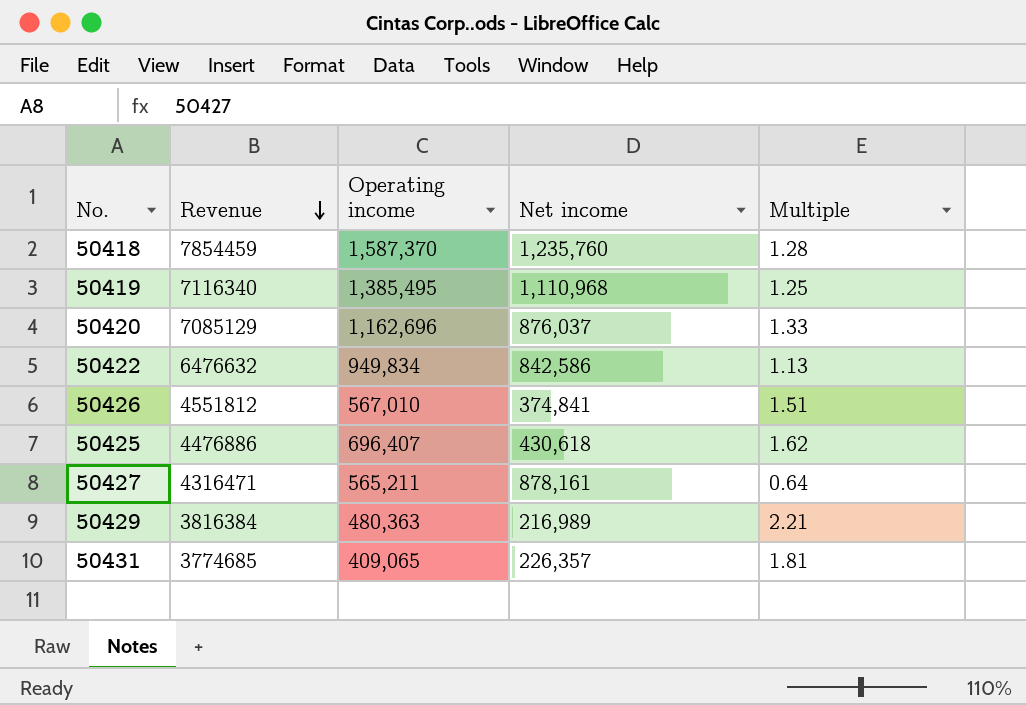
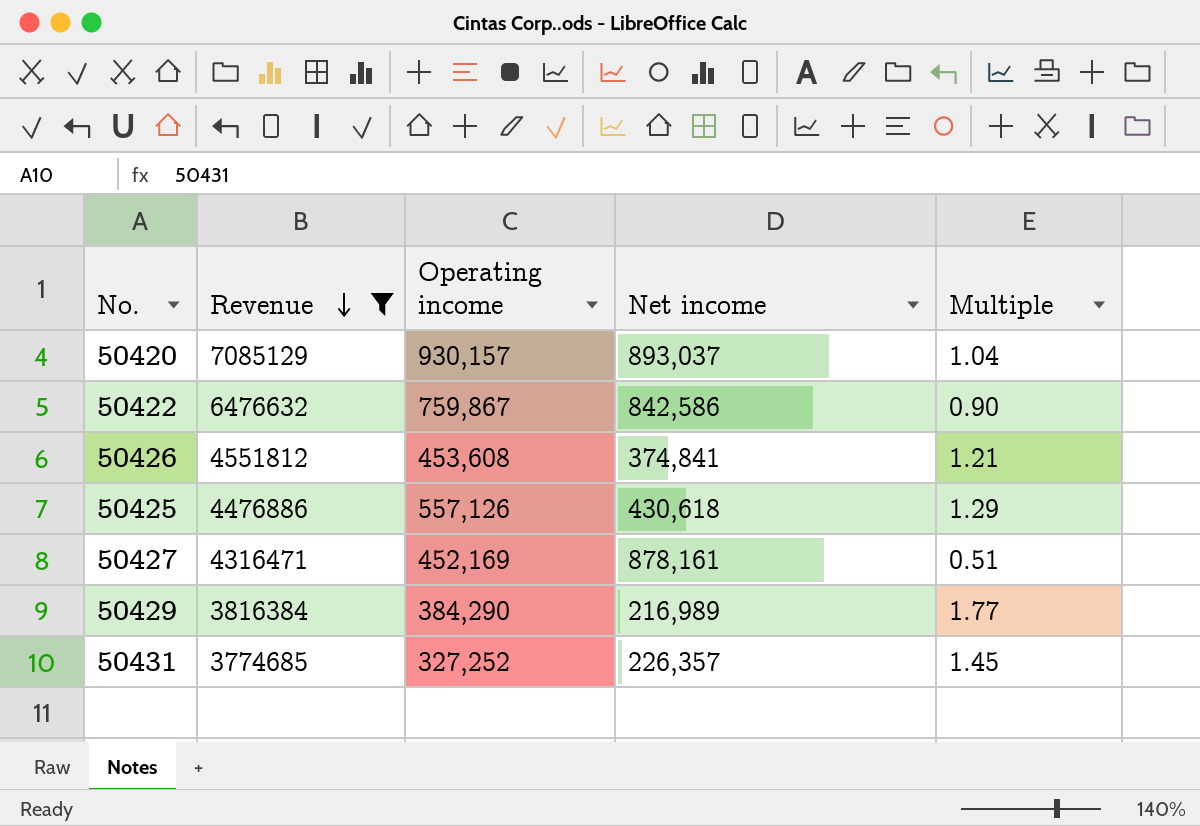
filter: none -> Revenue <= 7085129
50420 | Operating income: 1,162,696 -> 930,157
50420 | Net income: 876,037 -> 893,037
50420 | Multiple: 1.33 -> 1.04
50422 | Operating income: 949,834 -> 759,867
50422 | Multiple: 1.13 -> 0.90
50426 | Operating income: 567,010 -> 453,608
50426 | Multiple: 1.51 -> 1.21
50425 | Operating income: 696,407 -> 557,126
50425 | Multiple: 1.62 -> 1.29
50427 | Operating income: 565,211 -> 452,169
50427 | Multiple: 0.64 -> 0.51
50429 | Operating income: 480,363 -> 384,290
50429 | Multiple: 2.21 -> 1.77
50431 | Operating income: 409,065 -> 327,252
50431 | Multiple: 1.81 -> 1.45

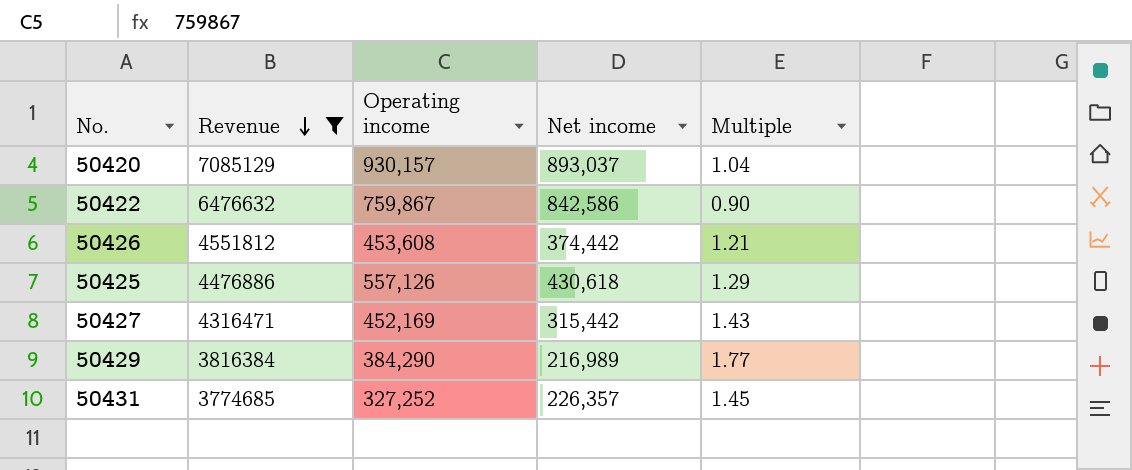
50426 | Net income: 374,841 -> 374,442
50427 | Net income: 878,161 -> 315,442
50427 | Multiple: 0.51 -> 1.43

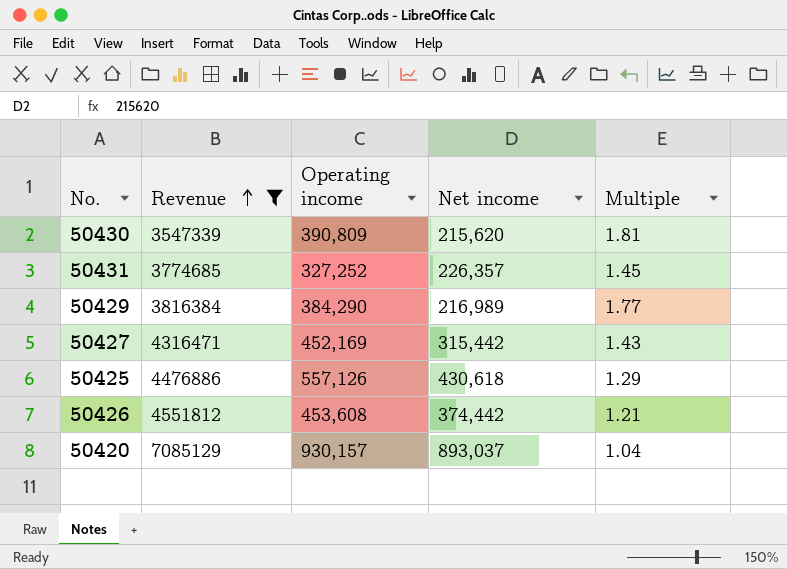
row order: Revenue descending -> Revenue ascending
row 50422: 6476632 | 759,867 | 842,586 | 0.90 -> none
row 50430: none -> 3547339 | 390,809 | 215,620 | 1.81

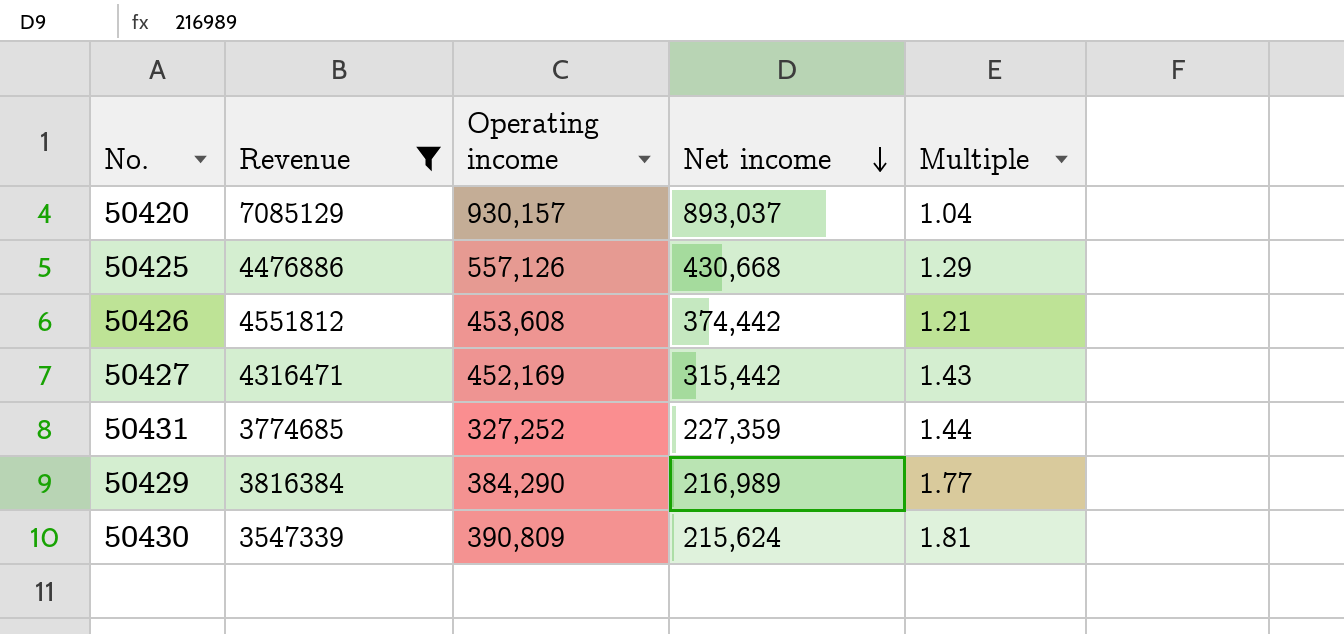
row order: Revenue ascending -> Net income descending
50425 | Net income: 430,618 -> 430,668
50431 | Net income: 226,357 -> 227,359
50431 | Multiple: 1.45 -> 1.44
50430 | Net income: 215,620 -> 215,624

